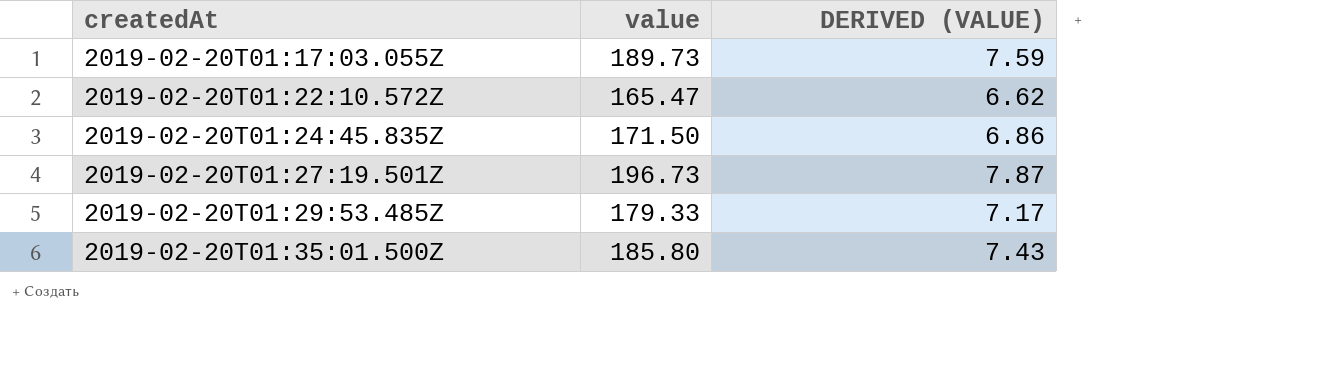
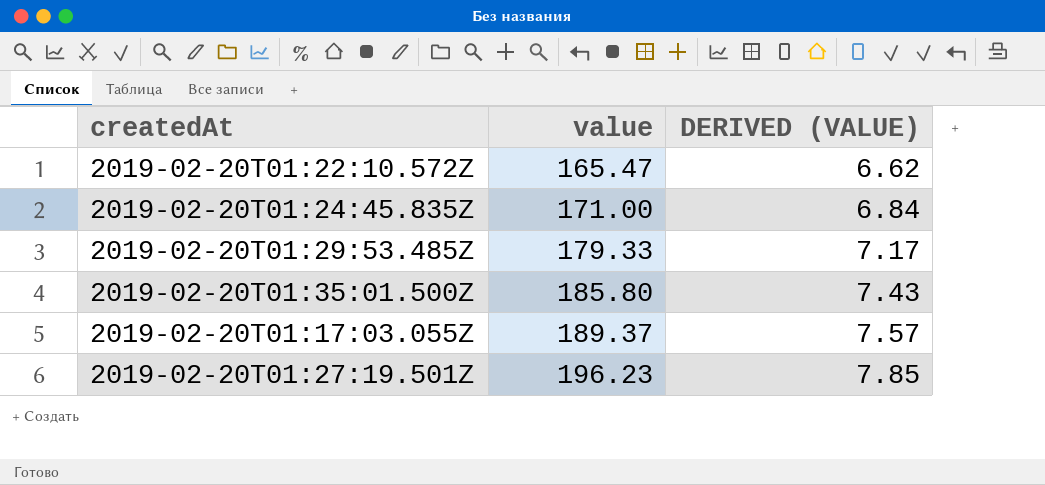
row order: createdAt ascending -> value ascending
2019-02-20T01:24:45.835Z | value: 171.50 -> 171.00
2019-02-20T01:24:45.835Z | DERIVED (VALUE): 6.86 -> 6.84
2019-02-20T01:17:03.055Z | value: 189.73 -> 189.37
2019-02-20T01:17:03.055Z | DERIVED (VALUE): 7.59 -> 7.57
2019-02-20T01:27:19.501Z | value: 196.73 -> 196.23
2019-02-20T01:27:19.501Z | DERIVED (VALUE): 7.87 -> 7.85

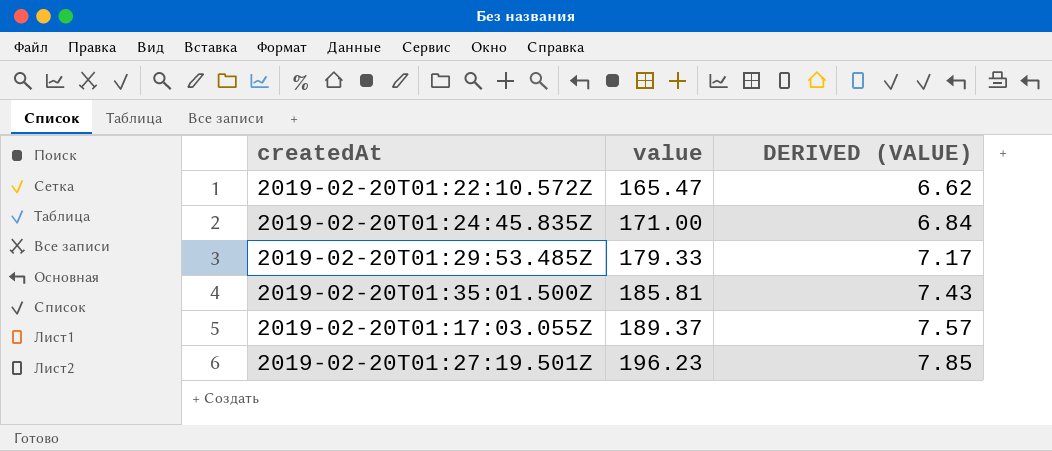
2019-02-20T01:35:01.500Z | value: 185.80 -> 185.81

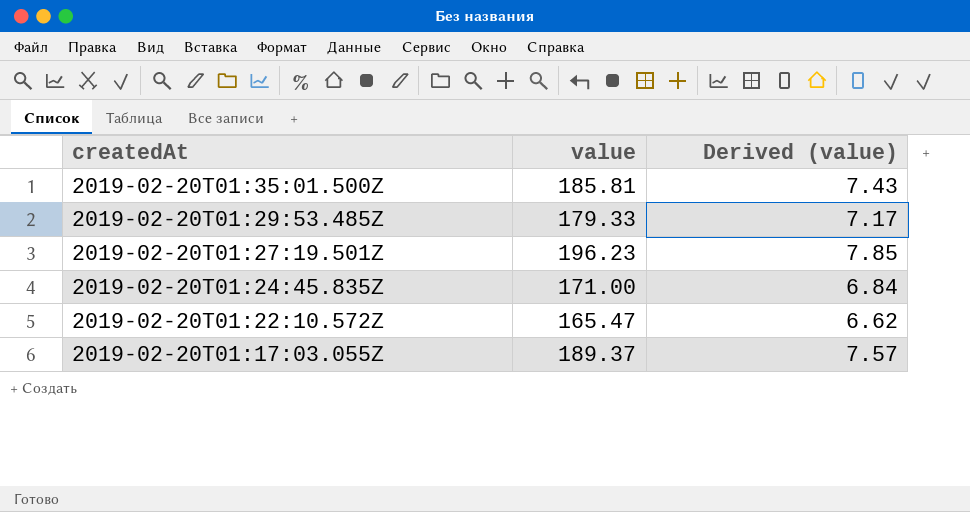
row order: value ascending -> createdAt descending
column name: DERIVED (VALUE) -> Derived (value)

